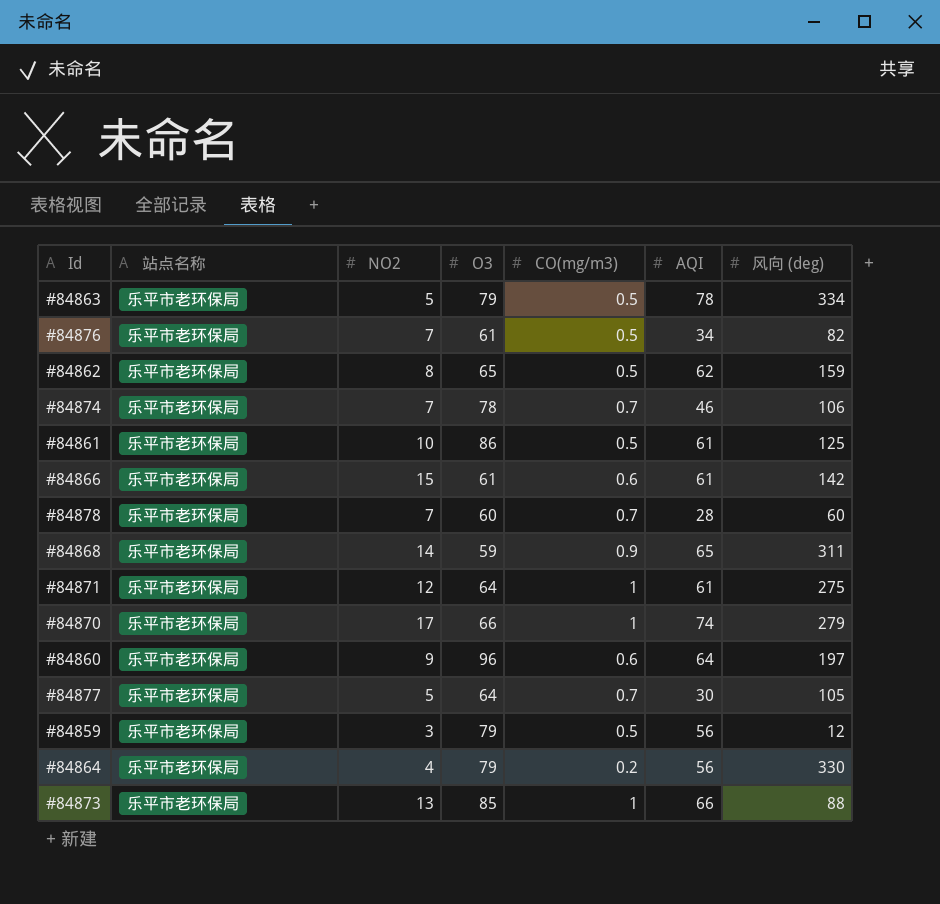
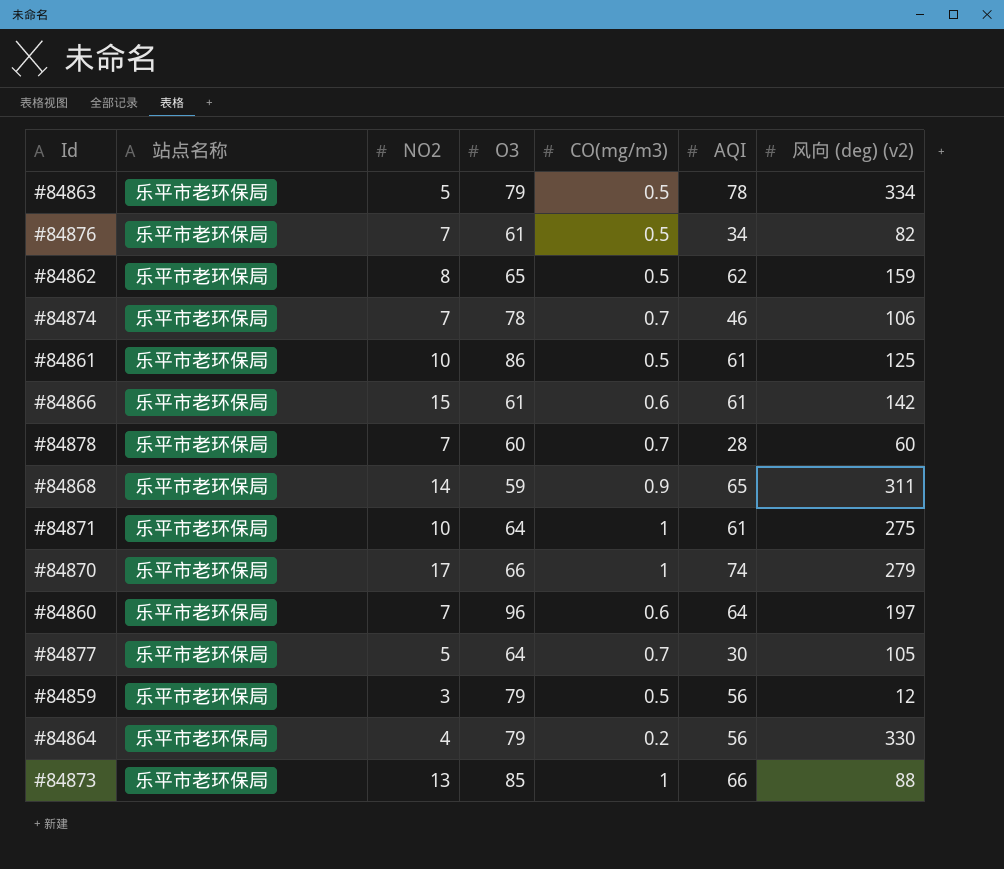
column name: 风向 (deg) -> 风向 (deg) (v2)
#84871 | NO2: 12 -> 10
#84860 | NO2: 9 -> 7

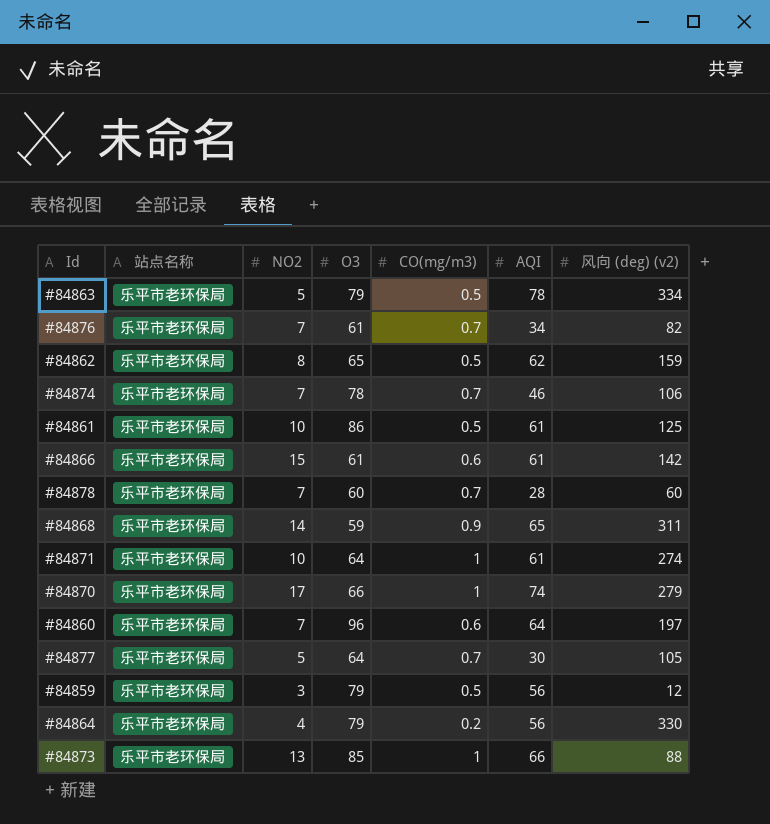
#84876 | CO(mg/m3): 0.5 -> 0.7
#84871 | 风向 (deg) (v2): 275 -> 274

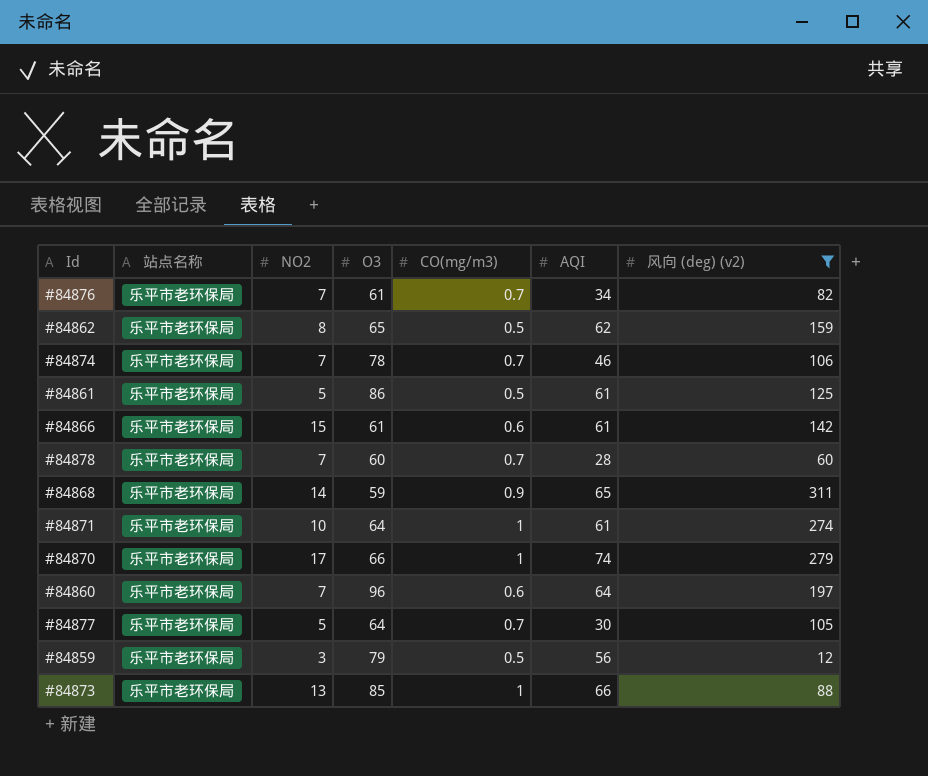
filter: none -> 风向 (deg) (v2) <= 311
#84861 | NO2: 10 -> 5

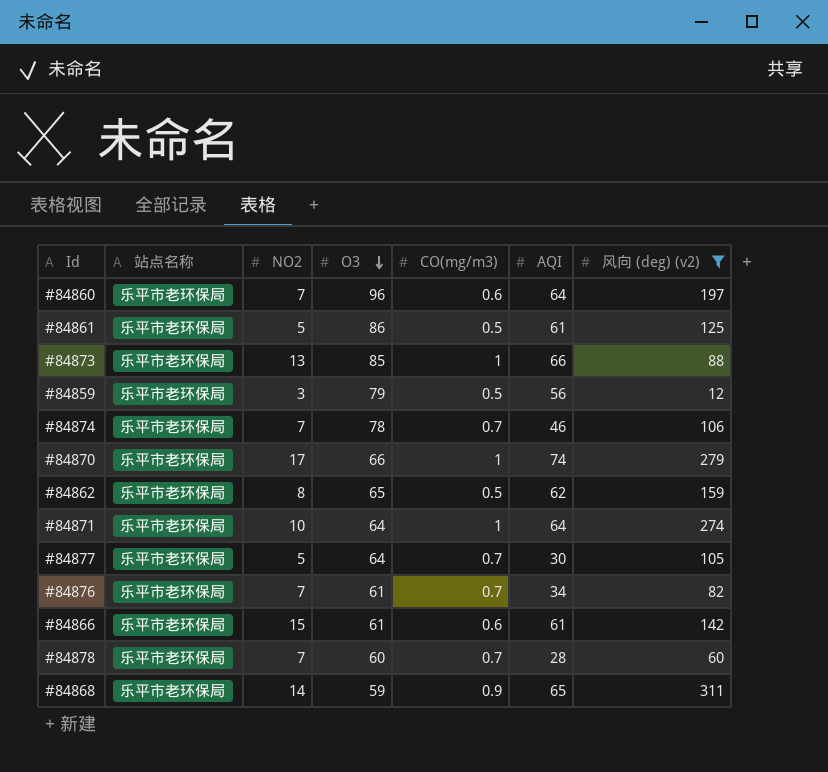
row order: none -> O3 descending
#84871 | AQI: 61 -> 64

